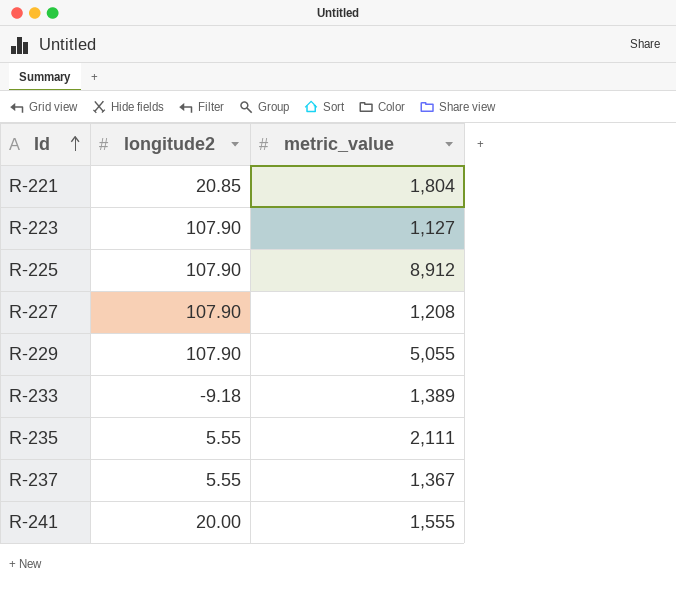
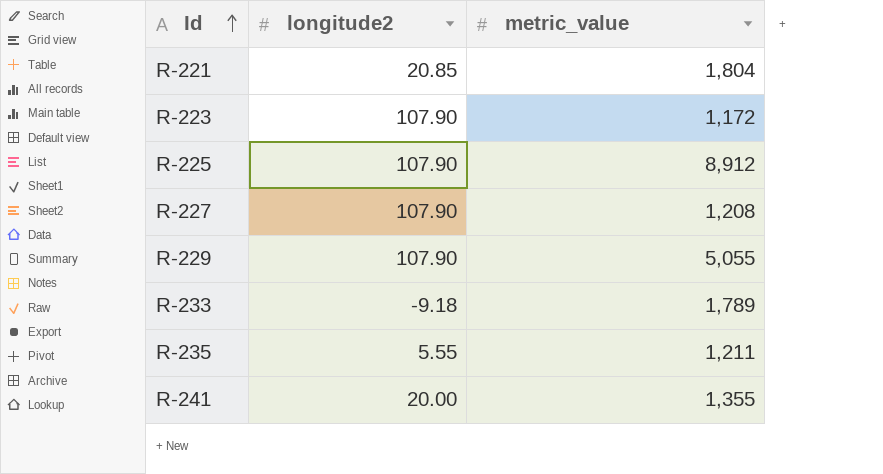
row R-237: 5.55 | 1,367 -> none
R-223 | metric_value: 1,127 -> 1,172
R-233 | metric_value: 1,389 -> 1,789
R-235 | metric_value: 2,111 -> 1,211
R-241 | metric_value: 1,555 -> 1,355

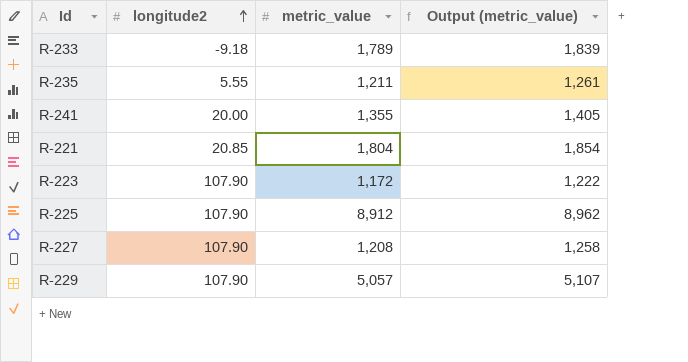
row order: Id ascending -> longitude2 ascending
column Output (metric_value) | formula: none -> [metric_value] + 50
R-229 | metric_value: 5,055 -> 5,057

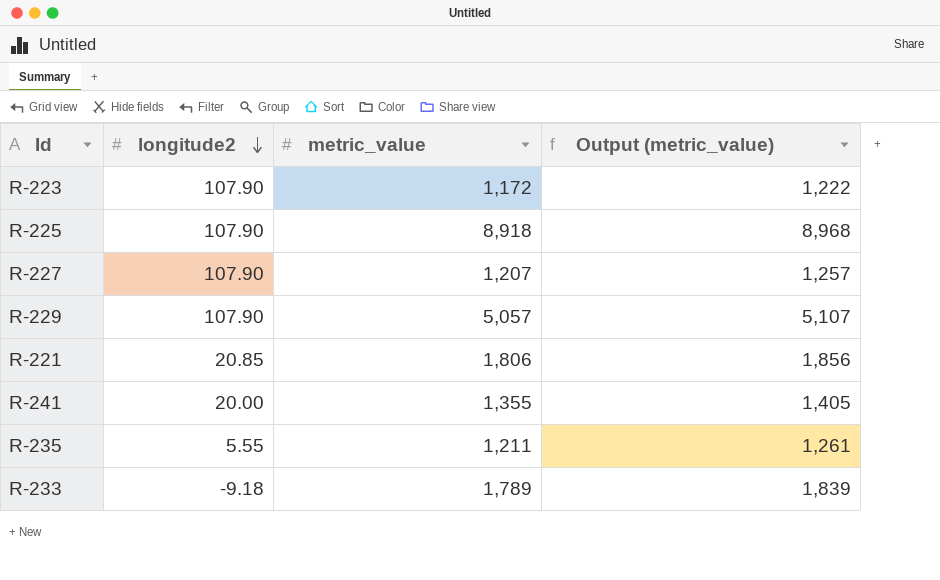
row order: longitude2 ascending -> longitude2 descending
R-225 | metric_value: 8,912 -> 8,918
R-225 | Output (metric_value): 8,962 -> 8,968
R-227 | metric_value: 1,208 -> 1,207
R-227 | Output (metric_value): 1,258 -> 1,257
R-221 | metric_value: 1,804 -> 1,806
R-221 | Output (metric_value): 1,854 -> 1,856

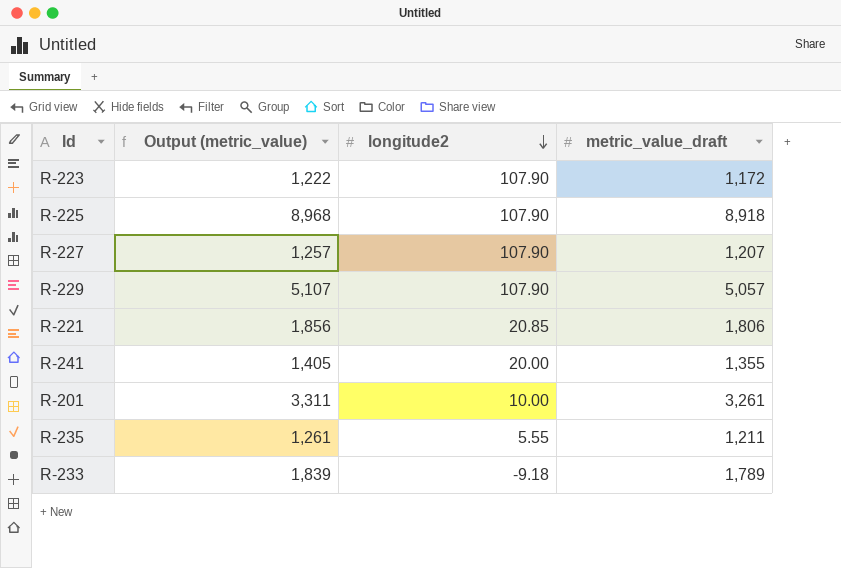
column Output (metric_value) | position: 4 -> 2
column name: metric_value -> metric_value_draft
row R-201: none -> 3,311 | 10.00 | 3,261

